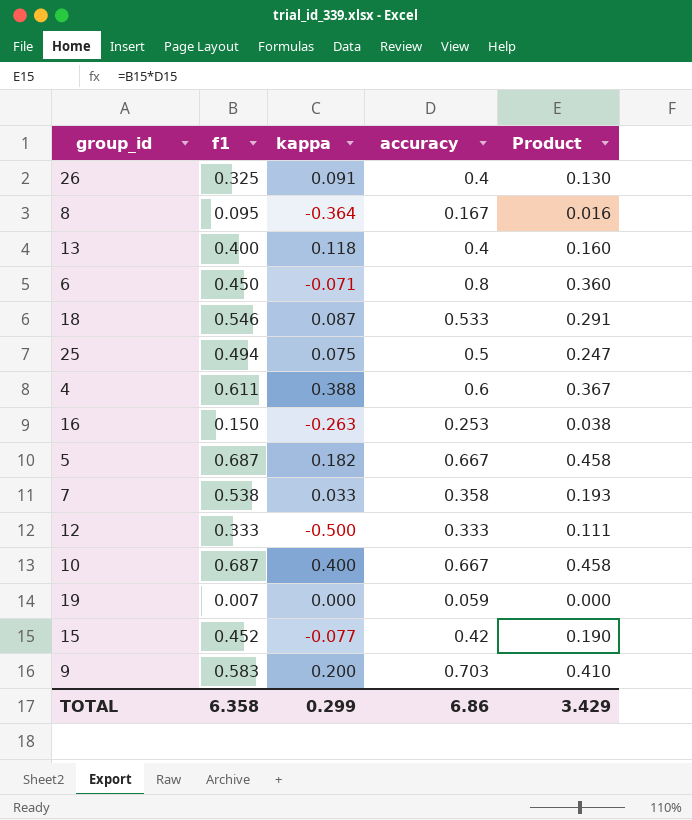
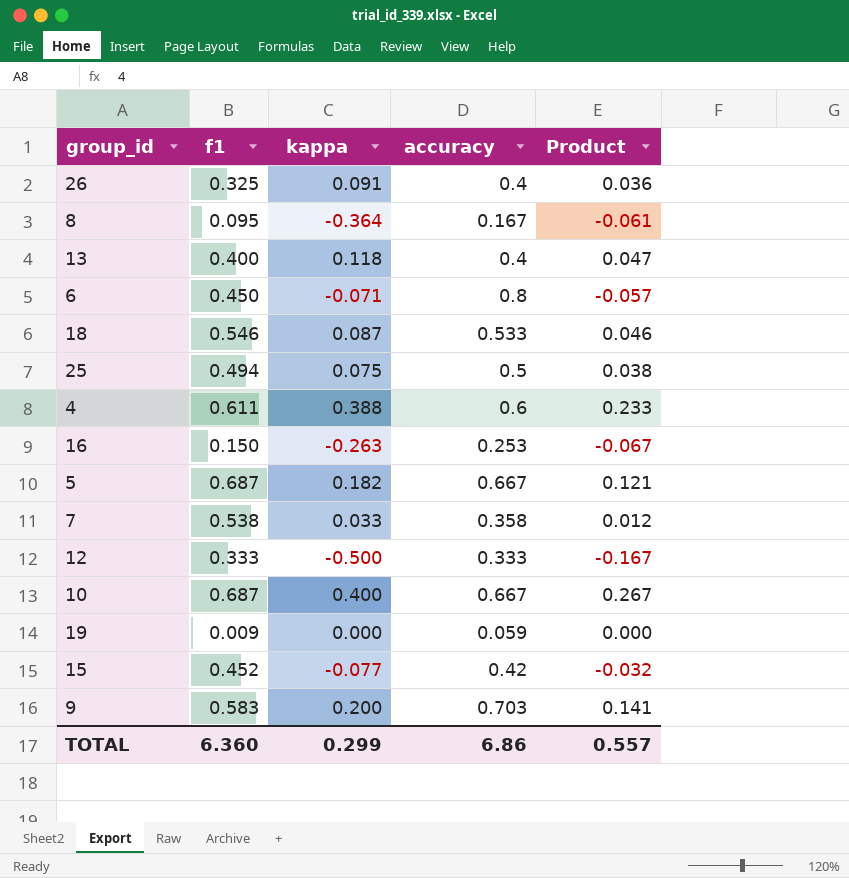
column Product | formula: [f1] * [accuracy] -> [kappa] * [accuracy]
19 | f1: 0.007 -> 0.009
TOTAL | f1: 6.358 -> 6.360
TOTAL | Product: 3.429 -> 0.557

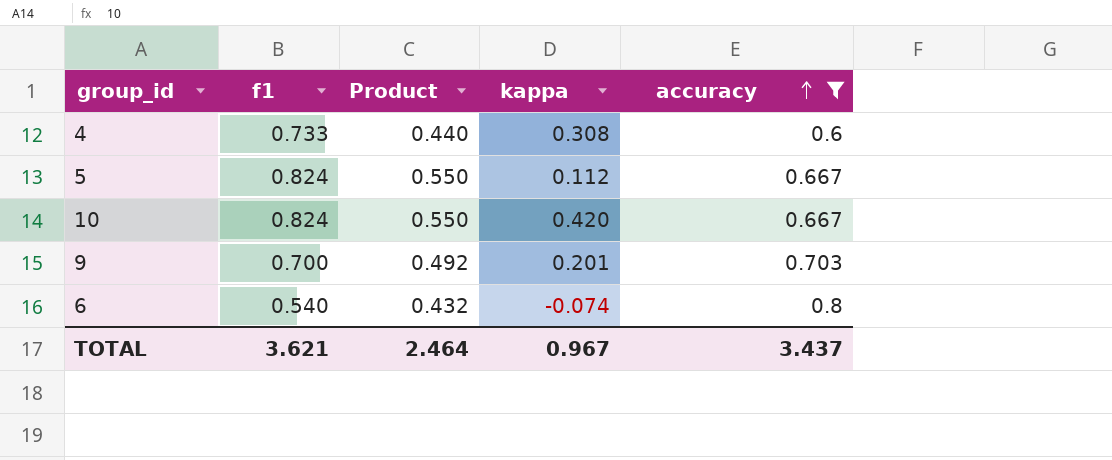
filter: none -> accuracy >= 0.6
row order: none -> accuracy ascending
column Product | formula: [kappa] * [accuracy] -> [f1] * [accuracy]
column Product | position: 5 -> 3
4 | f1: 0.611 -> 0.733
4 | kappa: 0.388 -> 0.308
5 | f1: 0.687 -> 0.824
5 | kappa: 0.182 -> 0.112
10 | f1: 0.687 -> 0.824
10 | kappa: 0.400 -> 0.420
9 | f1: 0.583 -> 0.700
9 | kappa: 0.200 -> 0.201
6 | f1: 0.450 -> 0.540
6 | kappa: -0.071 -> -0.074
TOTAL | f1: 6.360 -> 3.621
TOTAL | Product: 0.557 -> 2.464
TOTAL | kappa: 0.299 -> 0.967
TOTAL | accuracy: 6.86 -> 3.437

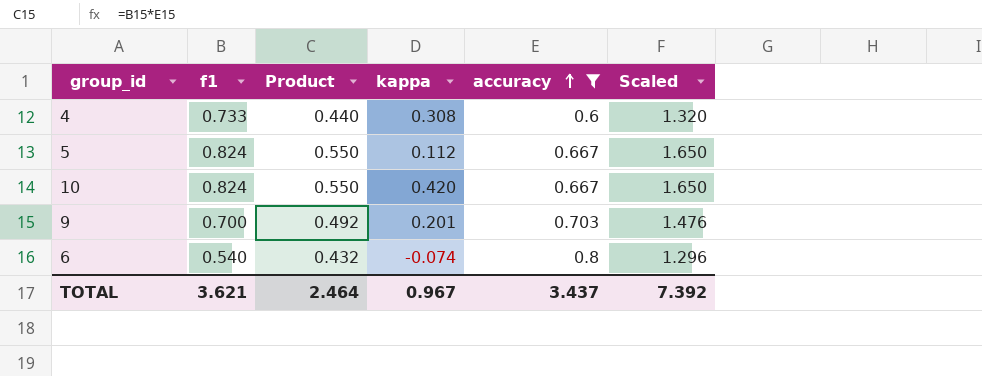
column Scaled | formula: none -> [Product] * 3

